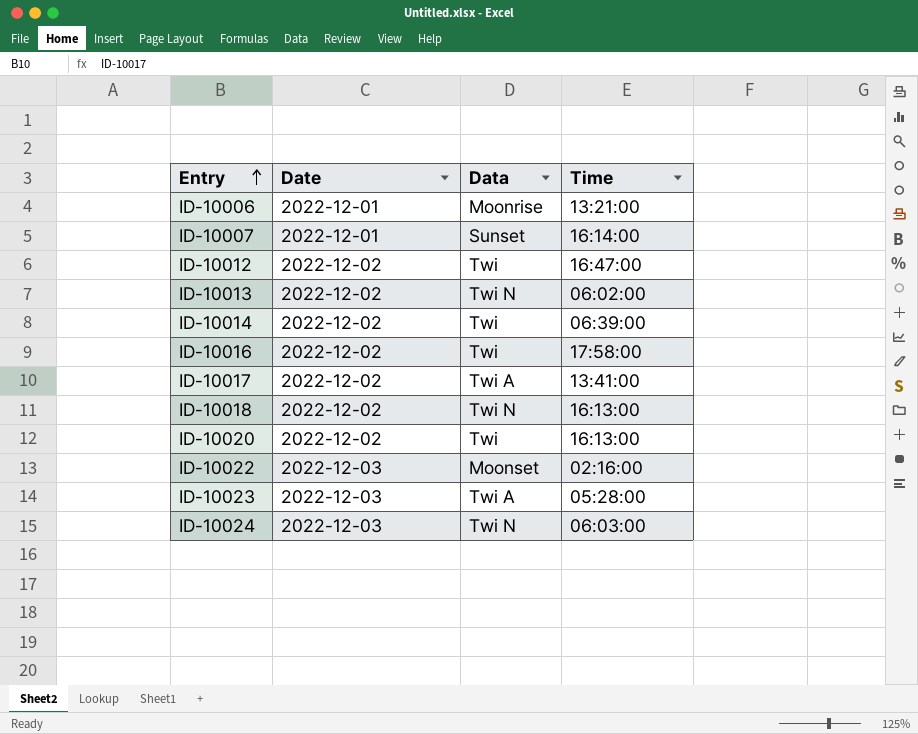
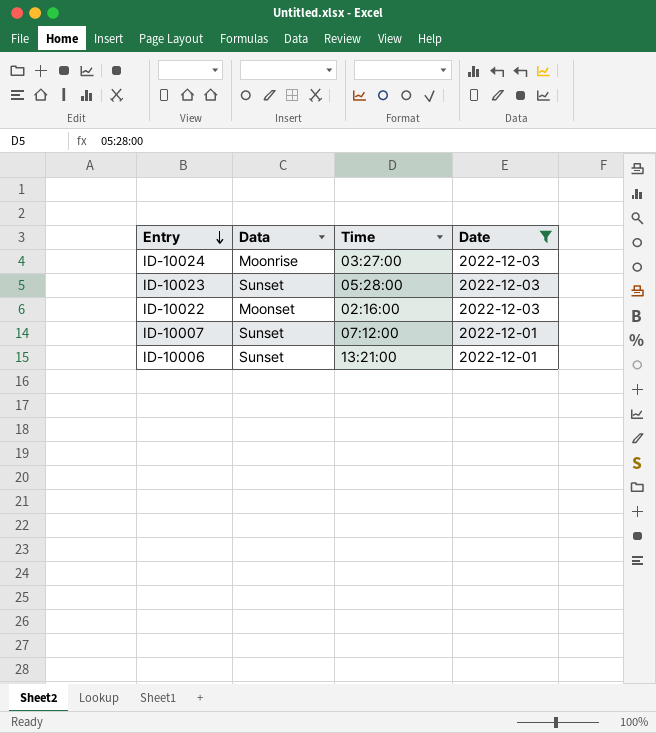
filter: none -> Date != 2022-12-02
row order: Entry ascending -> Entry descending
column Date | position: 2 -> 4
ID-10024 | Data: Twi N -> Moonrise
ID-10024 | Time: 06:03:00 -> 03:27:00
ID-10023 | Data: Twi A -> Sunset
ID-10007 | Time: 16:14:00 -> 07:12:00
ID-10006 | Data: Moonrise -> Sunset

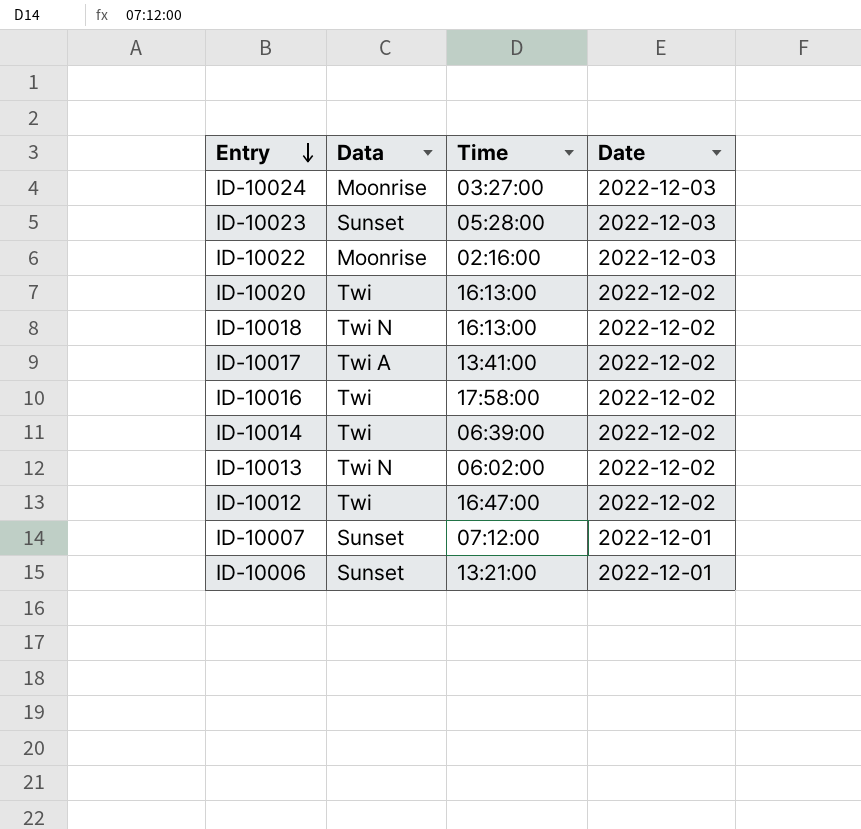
filter: Date != 2022-12-02 -> none
ID-10022 | Data: Moonset -> Moonrise

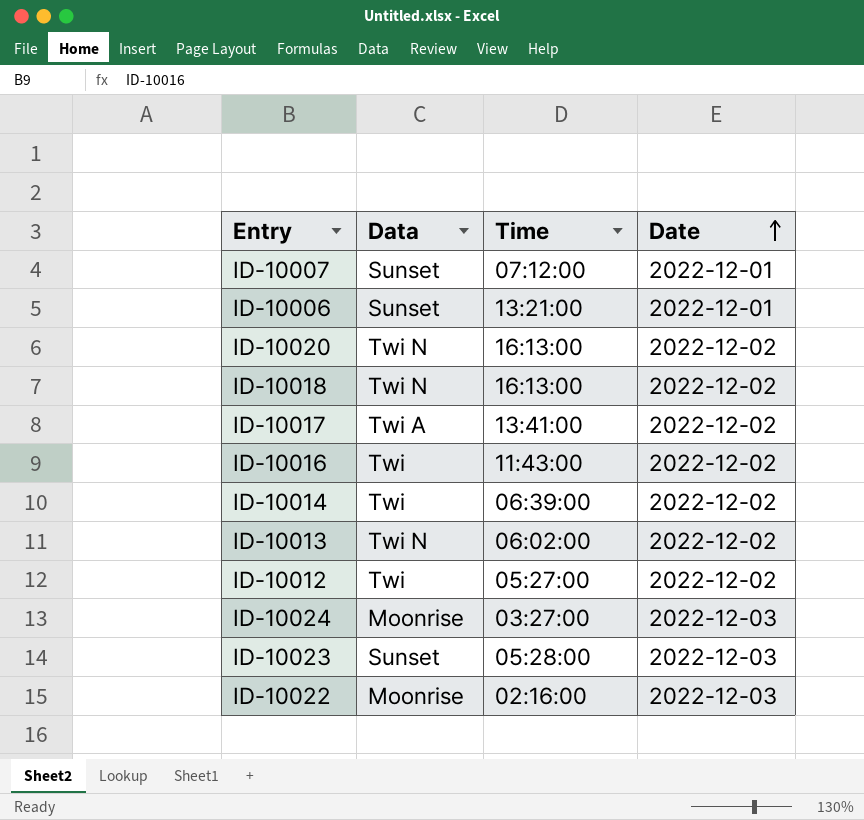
row order: Entry descending -> Date ascending
ID-10020 | Data: Twi -> Twi N
ID-10016 | Time: 17:58:00 -> 11:43:00
ID-10012 | Time: 16:47:00 -> 05:27:00

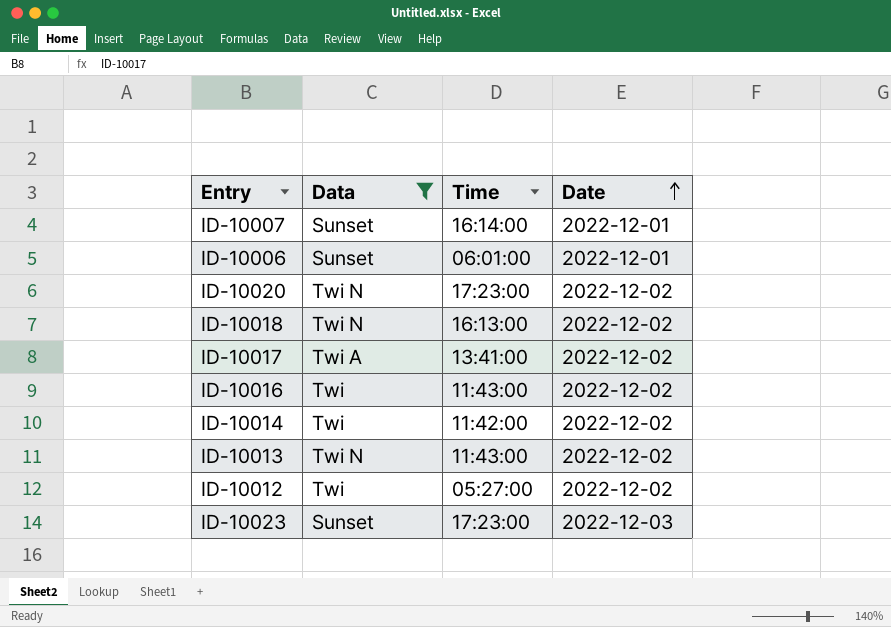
filter: none -> Data != Moonrise
ID-10007 | Time: 07:12:00 -> 16:14:00
ID-10006 | Time: 13:21:00 -> 06:01:00
ID-10020 | Time: 16:13:00 -> 17:23:00
ID-10014 | Time: 06:39:00 -> 11:42:00
ID-10013 | Time: 06:02:00 -> 11:43:00
ID-10023 | Time: 05:28:00 -> 17:23:00

